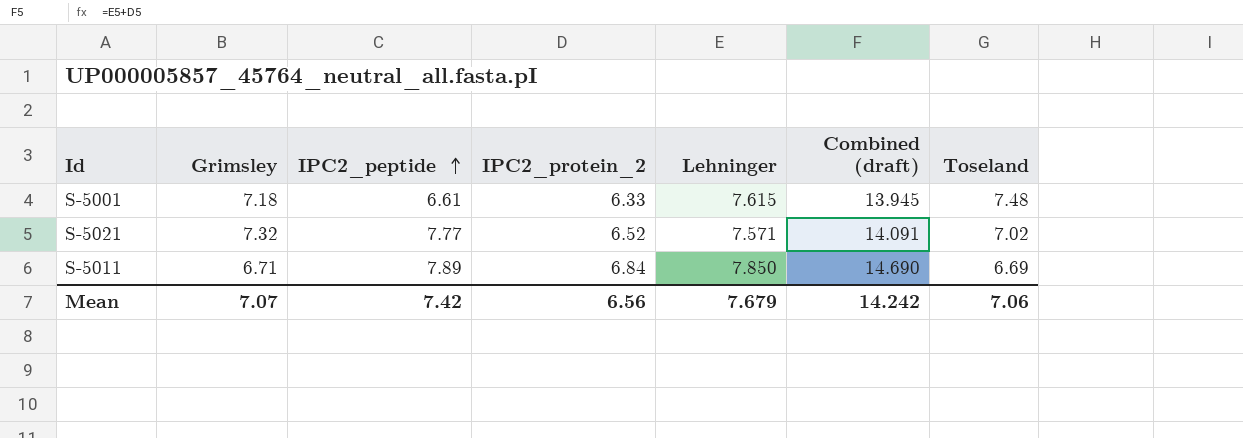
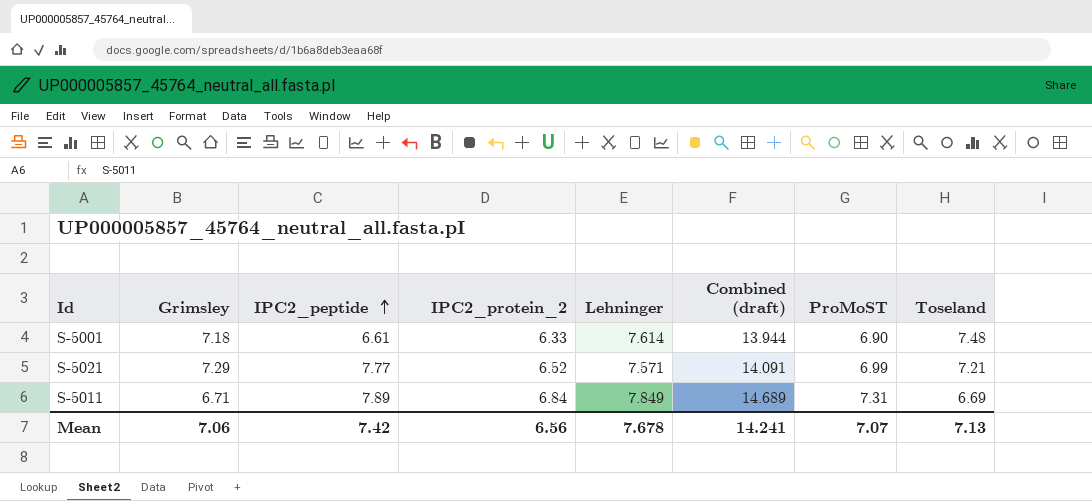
column ProMoST | position: none -> 7
S-5001 | Lehninger: 7.615 -> 7.614
S-5001 | Combined (draft): 13.945 -> 13.944
S-5021 | Grimsley: 7.32 -> 7.29
S-5021 | Toseland: 7.02 -> 7.21
S-5011 | Lehninger: 7.850 -> 7.849
S-5011 | Combined (draft): 14.690 -> 14.689
Mean | Grimsley: 7.07 -> 7.06
Mean | Lehninger: 7.679 -> 7.678
Mean | Combined (draft): 14.242 -> 14.241
Mean | Toseland: 7.06 -> 7.13

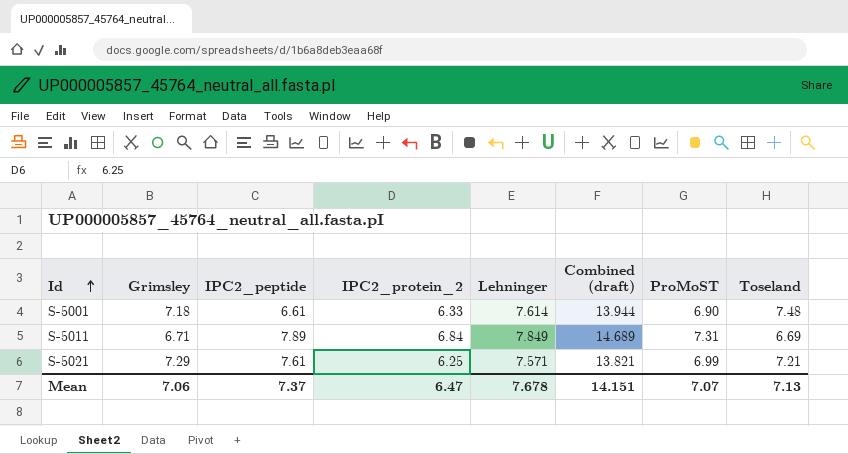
row order: IPC2_peptide ascending -> Id ascending
S-5021 | IPC2_peptide: 7.77 -> 7.61
S-5021 | IPC2_protein_2: 6.52 -> 6.25
S-5021 | Combined (draft): 14.091 -> 13.821
Mean | IPC2_peptide: 7.42 -> 7.37
Mean | IPC2_protein_2: 6.56 -> 6.47
Mean | Combined (draft): 14.241 -> 14.151

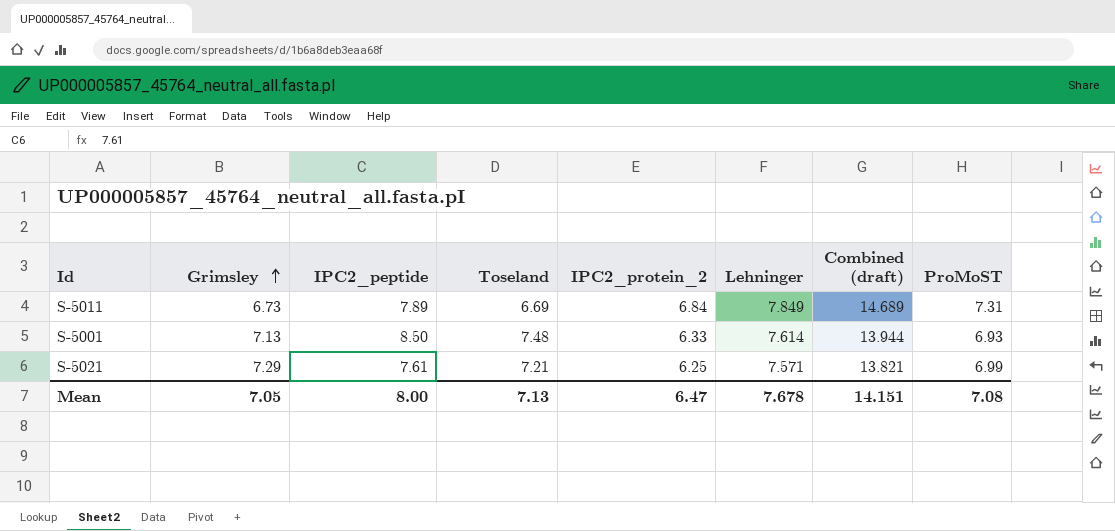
row order: Id ascending -> Grimsley ascending
column Toseland | position: 8 -> 4
S-5011 | Grimsley: 6.71 -> 6.73
S-5001 | Grimsley: 7.18 -> 7.13
S-5001 | IPC2_peptide: 6.61 -> 8.50
S-5001 | ProMoST: 6.90 -> 6.93
Mean | Grimsley: 7.06 -> 7.05
Mean | IPC2_peptide: 7.37 -> 8.00
Mean | ProMoST: 7.07 -> 7.08

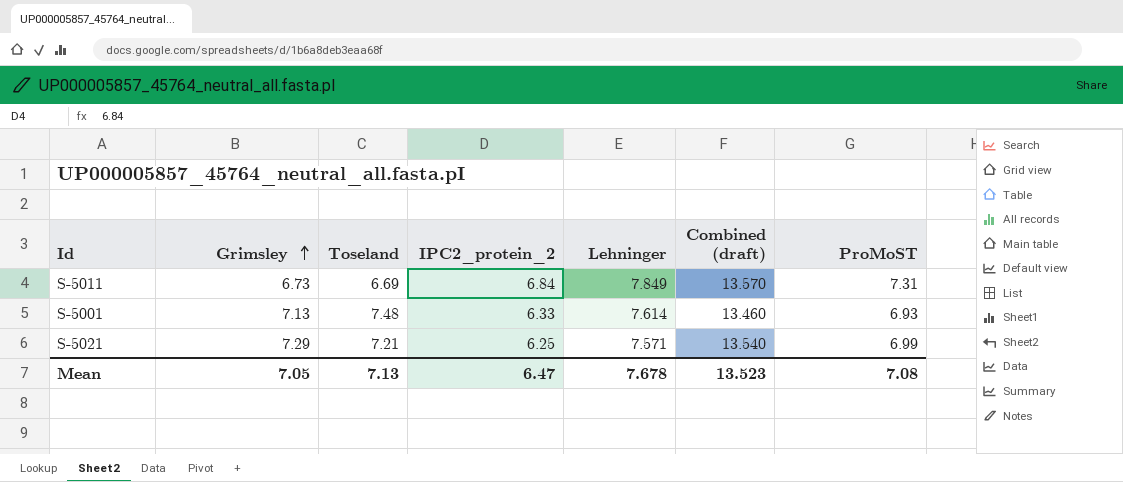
column IPC2_peptide | position: 3 -> none
column Combined (draft) | formula: [IPC2_protein_2] + [Lehninger] -> [Grimsley] + [IPC2_protein_2]
Mean | Combined (draft): 14.151 -> 13.523

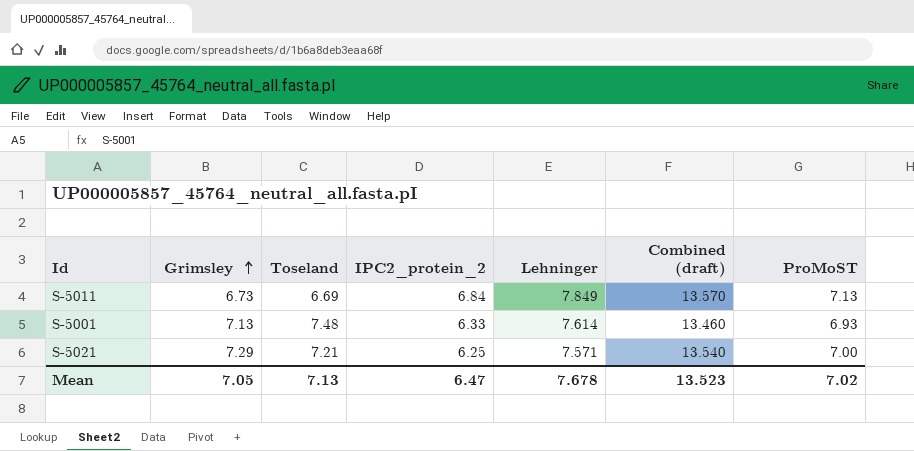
S-5011 | ProMoST: 7.31 -> 7.13
S-5021 | ProMoST: 6.99 -> 7.00
Mean | ProMoST: 7.08 -> 7.02

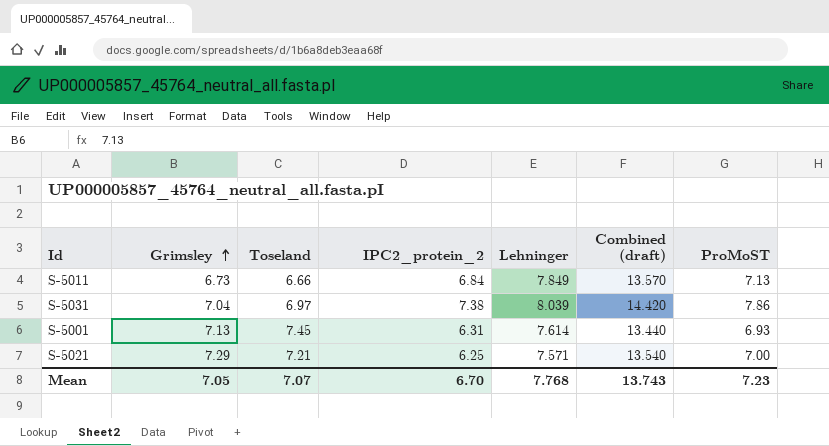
S-5011 | Toseland: 6.69 -> 6.66
row S-5031: none -> 7.04 | 6.97 | 7.38 | 8.039 | 14.420 | 7.86
S-5001 | Toseland: 7.48 -> 7.45
S-5001 | IPC2_protein_2: 6.33 -> 6.31
S-5001 | Combined (draft): 13.460 -> 13.440
Mean | Toseland: 7.13 -> 7.07
Mean | IPC2_protein_2: 6.47 -> 6.70
Mean | Lehninger: 7.678 -> 7.768
Mean | Combined (draft): 13.523 -> 13.743
Mean | ProMoST: 7.02 -> 7.23

